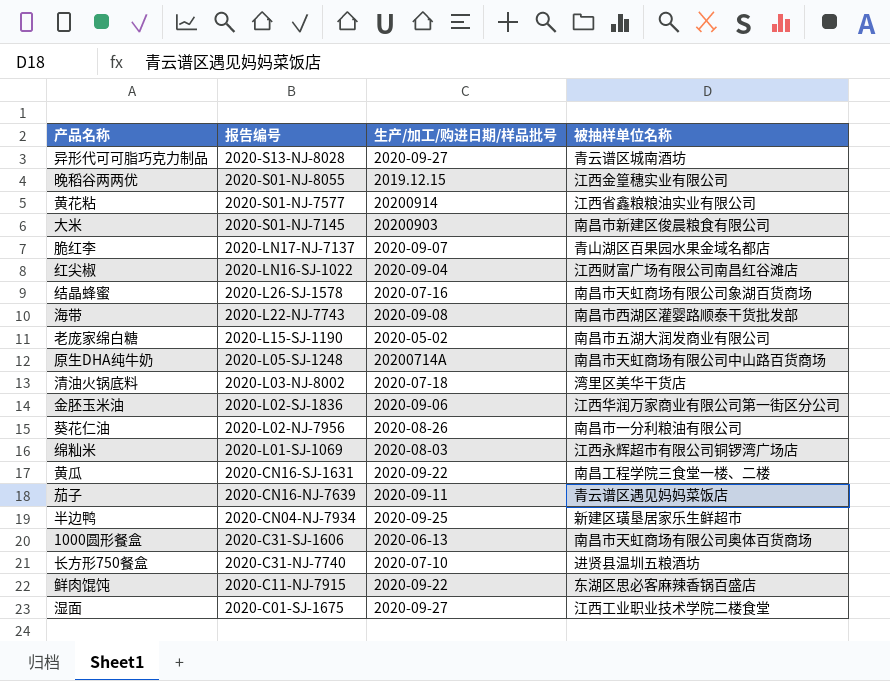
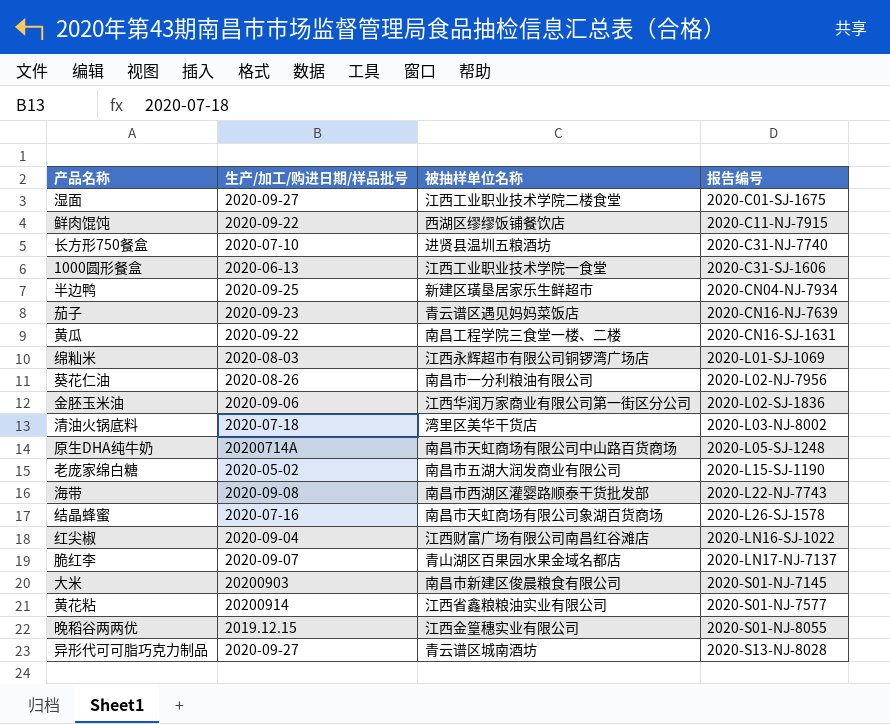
row order: 报告编号 descending -> 报告编号 ascending
column 报告编号 | position: 2 -> 4
鲜肉馄饨 | 被抽样单位名称: 东湖区思必客麻辣香锅百盛店 -> 西湖区缪缪饭铺餐饮店
1000圆形餐盒 | 被抽样单位名称: 南昌市天虹商场有限公司奥体百货商场 -> 江西工业职业技术学院一食堂
茄子 | 生产/加工/购进日期/样品批号: 2020-09-11 -> 2020-09-23

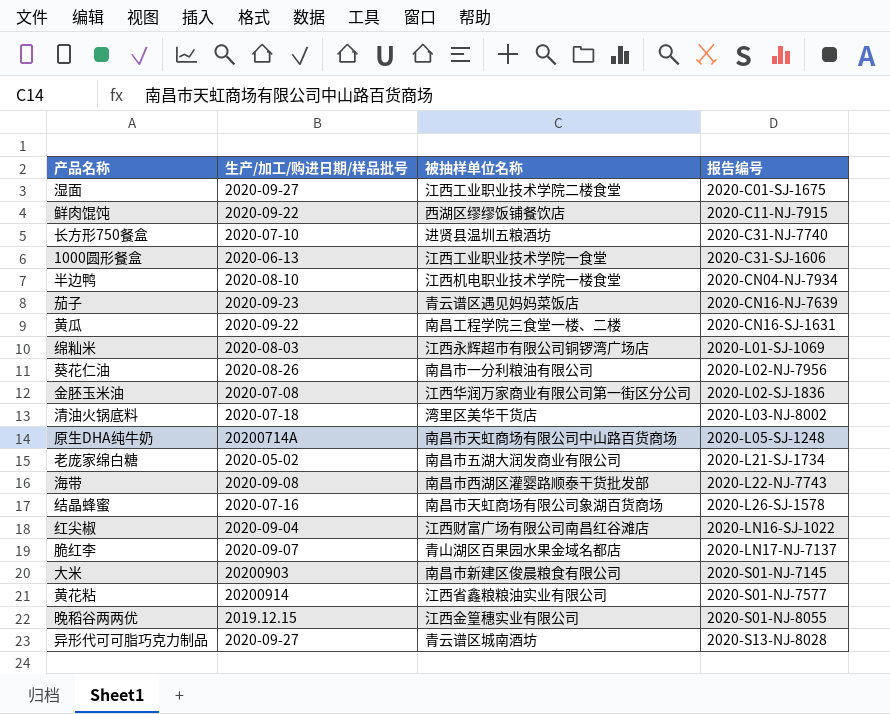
半边鸭 | 生产/加工/购进日期/样品批号: 2020-09-25 -> 2020-08-10
半边鸭 | 被抽样单位名称: 新建区璜垦居家乐生鲜超市 -> 江西机电职业技术学院一楼食堂
金胚玉米油 | 生产/加工/购进日期/样品批号: 2020-09-06 -> 2020-07-08
老庞家绵白糖 | 报告编号: 2020-L15-SJ-1190 -> 2020-L21-SJ-1734

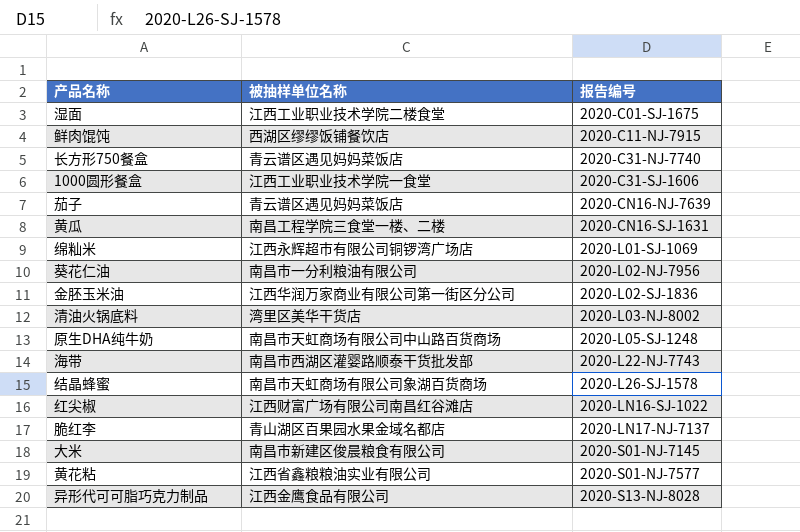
column 生产/加工/购进日期/样品批号 | position: 2 -> none
row 半边鸭: 2020-08-10 | 江西机电职业技术学院一楼食堂 | 2020-CN04-NJ-7934 -> none
row 老庞家绵白糖: 2020-05-02 | 南昌市五湖大润发商业有限公司 | 2020-L21-SJ-1734 -> none
row 晚稻谷两两优: 2019.12.15 | 江西金篁穗实业有限公司 | 2020-S01-NJ-8055 -> none
长方形750餐盒 | 被抽样单位名称: 进贤县温圳五粮酒坊 -> 青云谱区遇见妈妈菜饭店
异形代可可脂巧克力制品 | 被抽样单位名称: 青云谱区城南酒坊 -> 江西金鹰食品有限公司

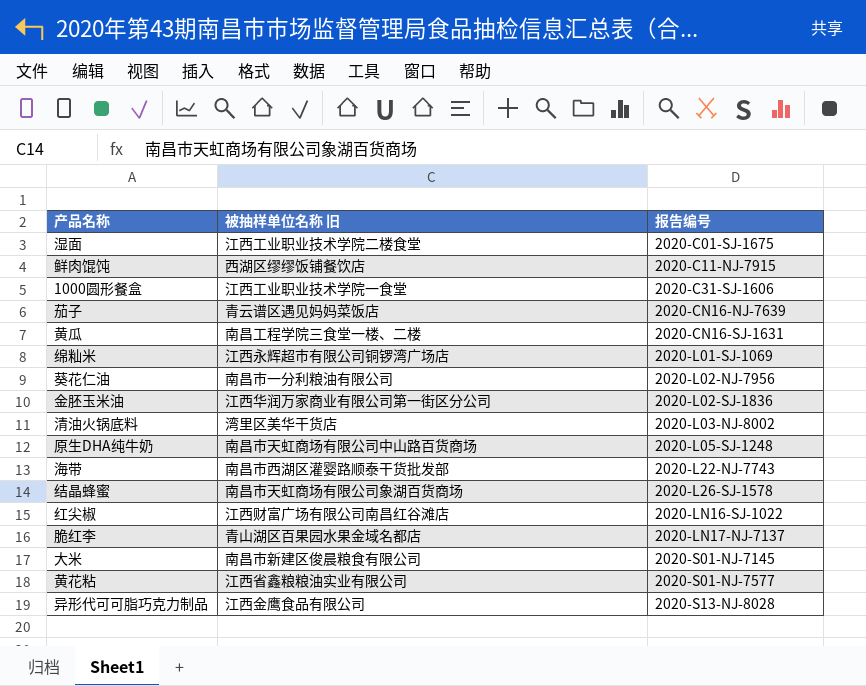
column name: 被抽样单位名称 -> 被抽样单位名称 旧
row 长方形750餐盒: 青云谱区遇见妈妈菜饭店 | 2020-C31-NJ-7740 -> none

